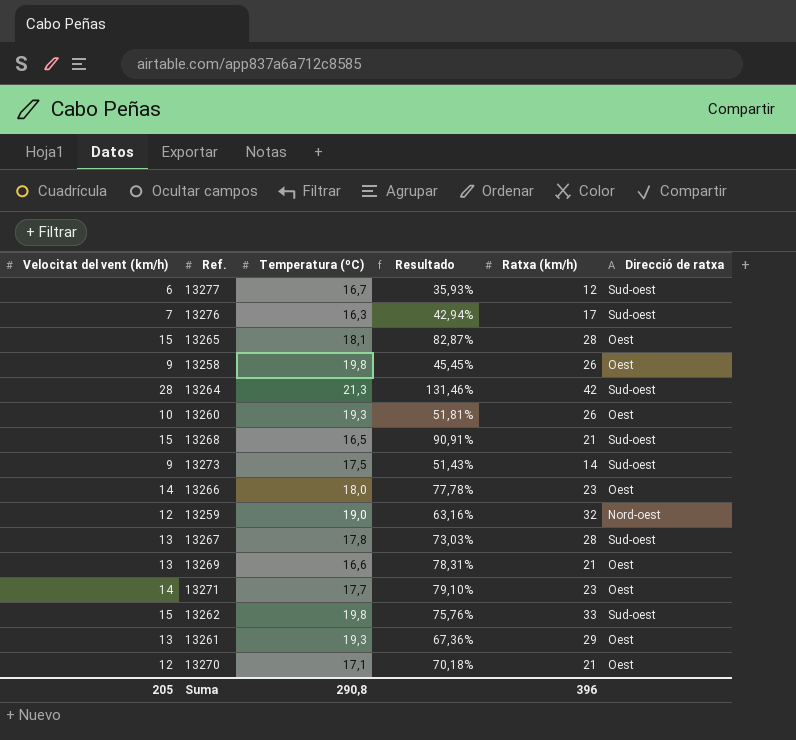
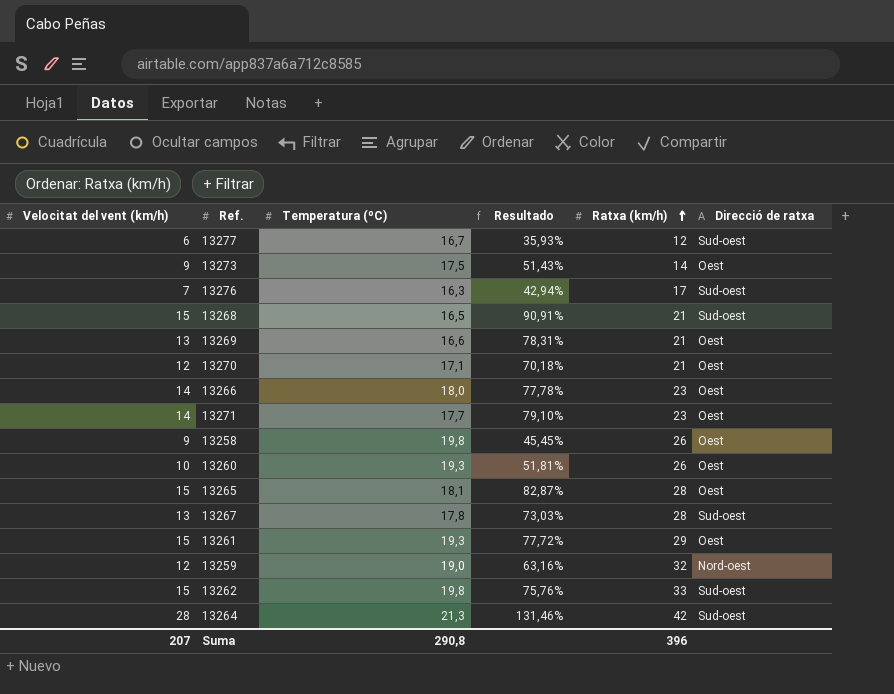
row order: none -> Ratxa (km/h) ascending
13273 | Direcció de ratxa: Sud-oest -> Oest
13261 | Velocitat del vent (km/h): 13 -> 15
13261 | Resultado: 67,36% -> 77,72%
Suma | Velocitat del vent (km/h): 205 -> 207

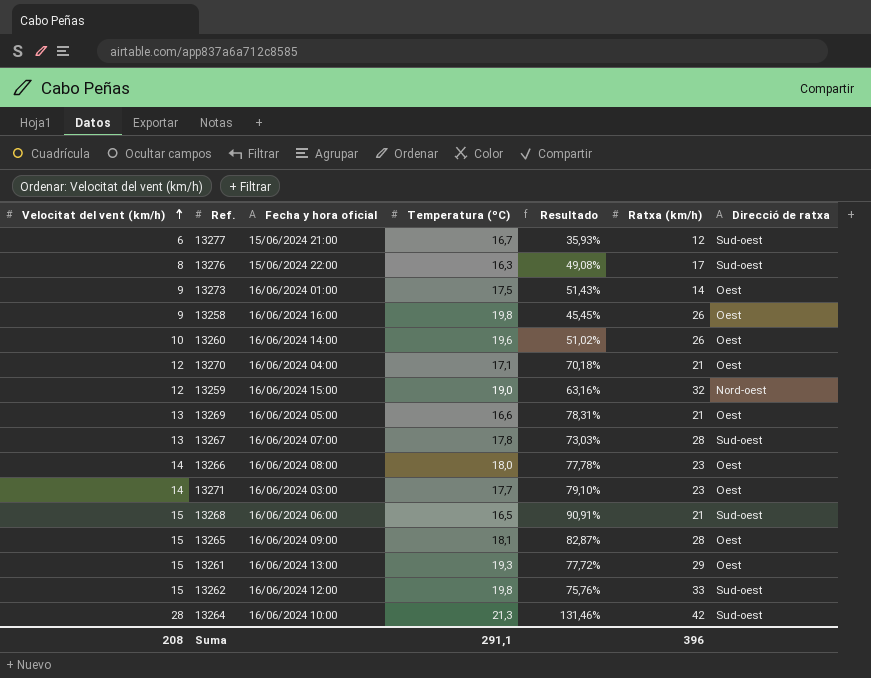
row order: Ratxa (km/h) ascending -> Velocitat del vent (km/h) ascending
column Fecha y hora oficial | position: none -> 3
13276 | Velocitat del vent (km/h): 7 -> 8
13276 | Resultado: 42,94% -> 49,08%
13260 | Temperatura (ºC): 19,3 -> 19,6
13260 | Resultado: 51,81% -> 51,02%
Suma | Velocitat del vent (km/h): 207 -> 208
Suma | Temperatura (ºC): 290,8 -> 291,1

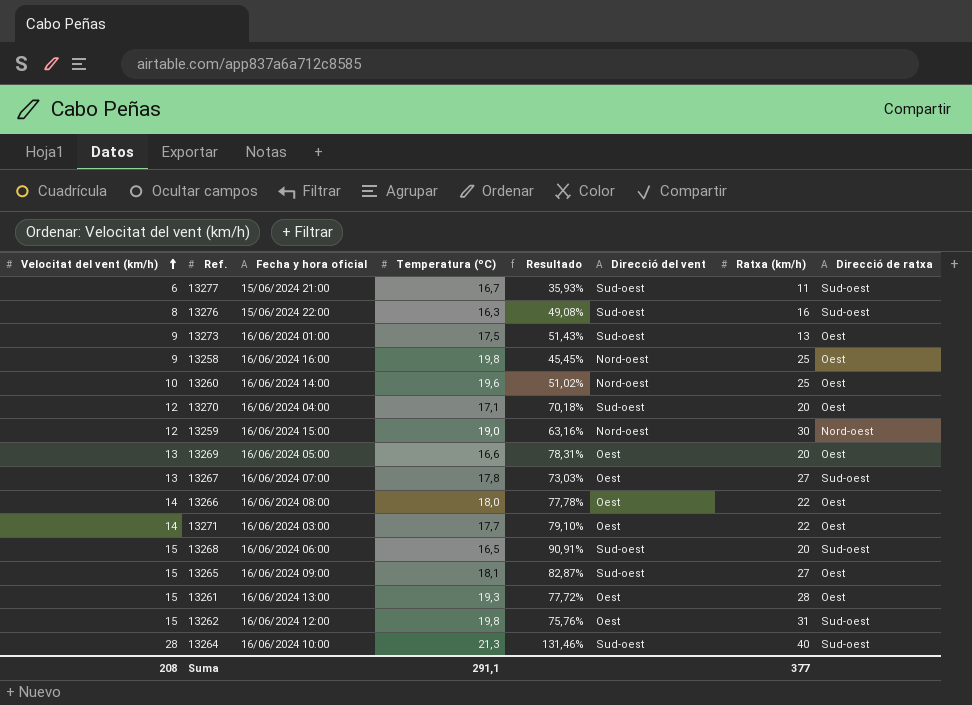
column Direcció del vent | position: none -> 6
13277 | Ratxa (km/h): 12 -> 11
13276 | Ratxa (km/h): 17 -> 16
13273 | Ratxa (km/h): 14 -> 13
13258 | Ratxa (km/h): 26 -> 25
13260 | Ratxa (km/h): 26 -> 25
13270 | Ratxa (km/h): 21 -> 20
13259 | Ratxa (km/h): 32 -> 30
13269 | Ratxa (km/h): 21 -> 20
13267 | Ratxa (km/h): 28 -> 27
13266 | Ratxa (km/h): 23 -> 22
13271 | Ratxa (km/h): 23 -> 22
13268 | Ratxa (km/h): 21 -> 20
13265 | Ratxa (km/h): 28 -> 27
13261 | Ratxa (km/h): 29 -> 28
13262 | Ratxa (km/h): 33 -> 31
13264 | Ratxa (km/h): 42 -> 40
Suma | Ratxa (km/h): 396 -> 377

